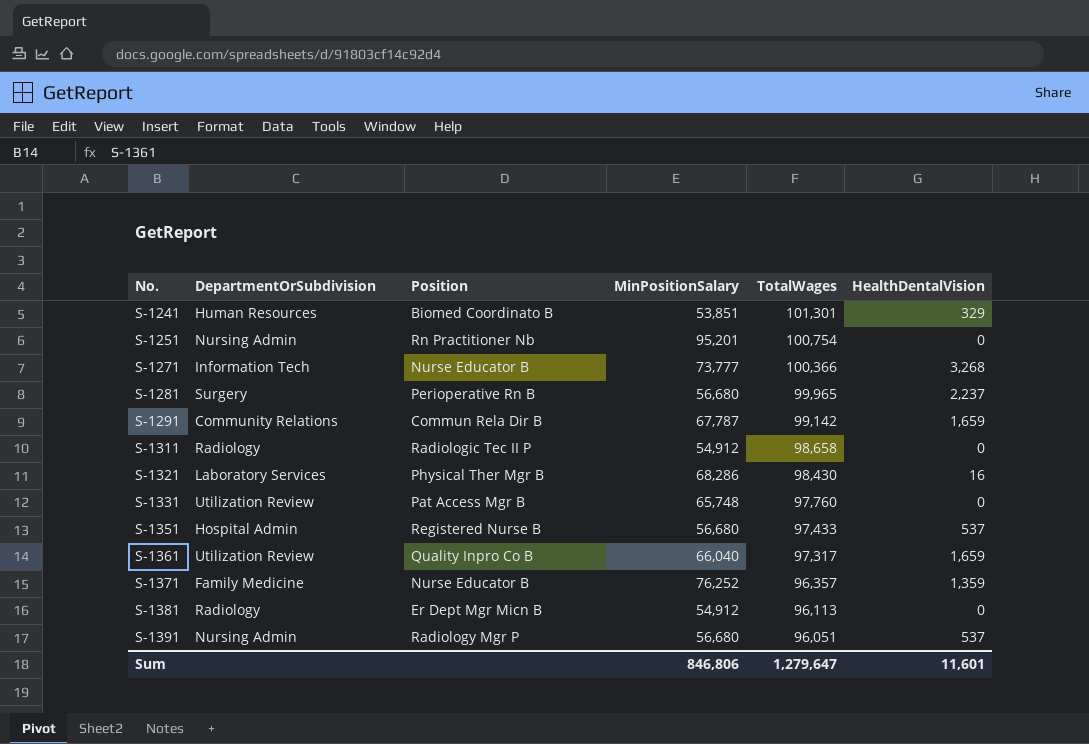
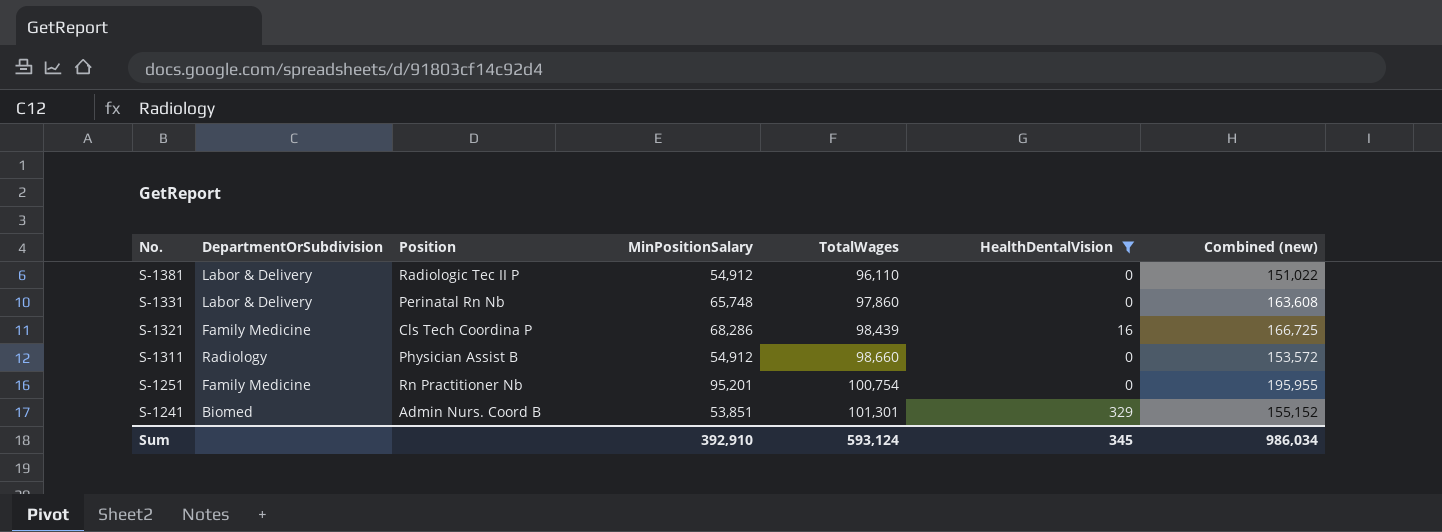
filter: none -> HealthDentalVision <= 329
row order: No. ascending -> No. descending
column Combined (new) | formula: none -> [MinPositionSalary] + [TotalWages]
S-1381 | DepartmentOrSubdivision: Radiology -> Labor & Delivery
S-1381 | Position: Er Dept Mgr Micn B -> Radiologic Tec II P
S-1381 | TotalWages: 96,113 -> 96,110
S-1331 | DepartmentOrSubdivision: Utilization Review -> Labor & Delivery
S-1331 | Position: Pat Access Mgr B -> Perinatal Rn Nb
S-1331 | TotalWages: 97,760 -> 97,860
S-1321 | DepartmentOrSubdivision: Laboratory Services -> Family Medicine
S-1321 | Position: Physical Ther Mgr B -> Cls Tech Coordina P
S-1321 | TotalWages: 98,430 -> 98,439
S-1311 | Position: Radiologic Tec II P -> Physician Assist B
S-1311 | TotalWages: 98,658 -> 98,660
S-1251 | DepartmentOrSubdivision: Nursing Admin -> Family Medicine
S-1241 | DepartmentOrSubdivision: Human Resources -> Biomed
S-1241 | Position: Biomed Coordinato B -> Admin Nurs. Coord B
Sum | MinPositionSalary: 846,806 -> 392,910
Sum | TotalWages: 1,279,647 -> 593,124
Sum | HealthDentalVision: 11,601 -> 345

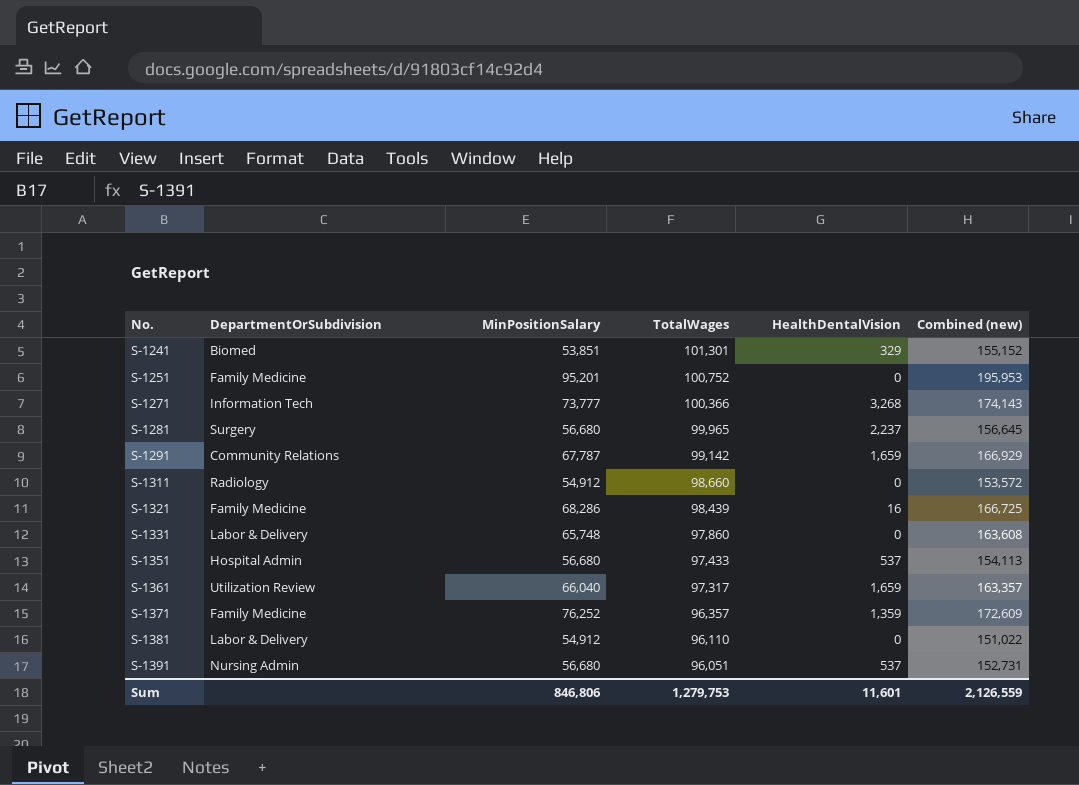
filter: HealthDentalVision <= 329 -> none
row order: No. descending -> No. ascending
column Position | position: 3 -> none
S-1251 | TotalWages: 100,754 -> 100,752
S-1251 | Combined (new): 195,955 -> 195,953
Sum | MinPositionSalary: 392,910 -> 846,806
Sum | TotalWages: 593,124 -> 1,279,753
Sum | HealthDentalVision: 345 -> 11,601
Sum | Combined (new): 986,034 -> 2,126,559

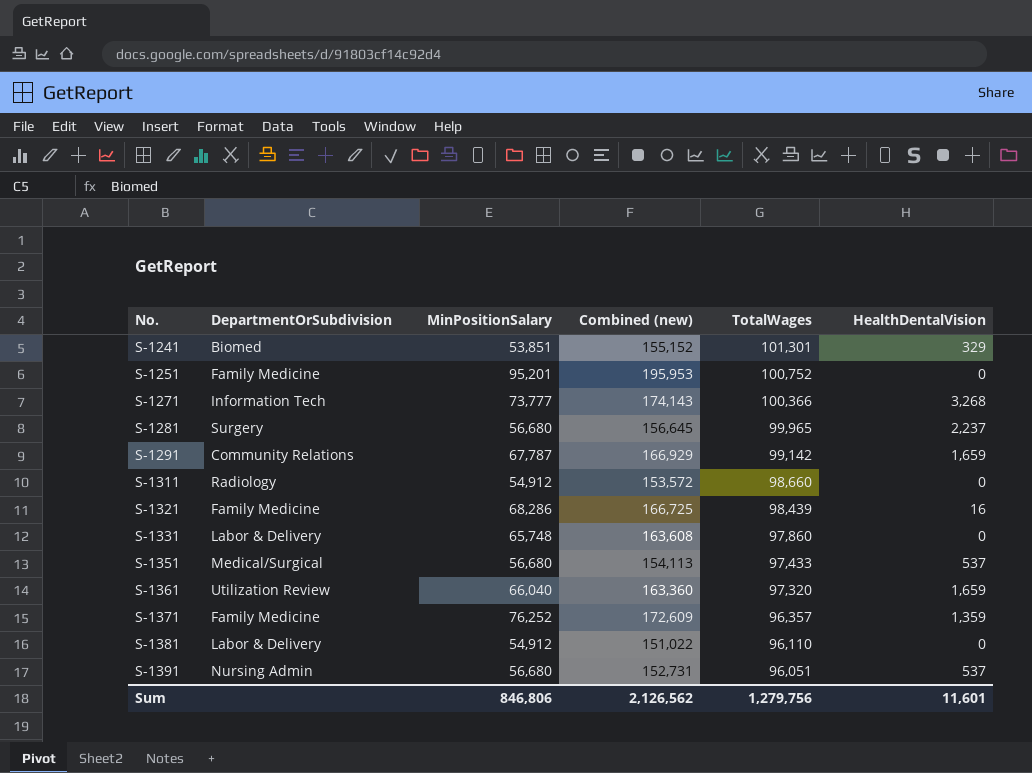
column Combined (new) | position: 6 -> 4
S-1351 | DepartmentOrSubdivision: Hospital Admin -> Medical/Surgical
S-1361 | Combined (new): 163,357 -> 163,360
S-1361 | TotalWages: 97,317 -> 97,320
Sum | Combined (new): 2,126,559 -> 2,126,562
Sum | TotalWages: 1,279,753 -> 1,279,756

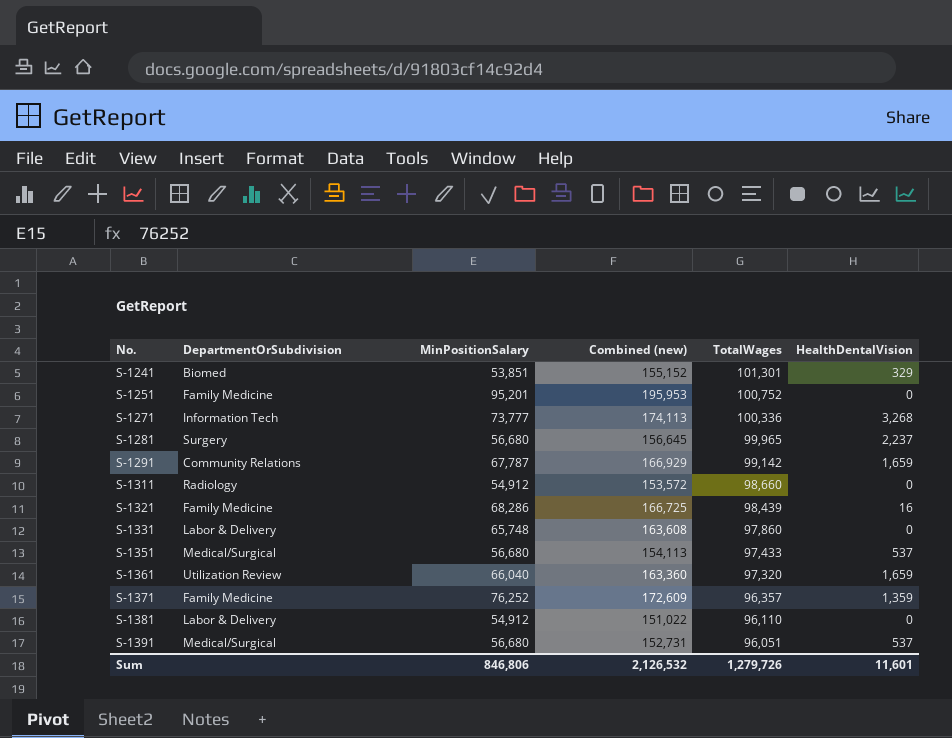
S-1271 | Combined (new): 174,143 -> 174,113
S-1271 | TotalWages: 100,366 -> 100,336
S-1391 | DepartmentOrSubdivision: Nursing Admin -> Medical/Surgical
Sum | Combined (new): 2,126,562 -> 2,126,532
Sum | TotalWages: 1,279,756 -> 1,279,726

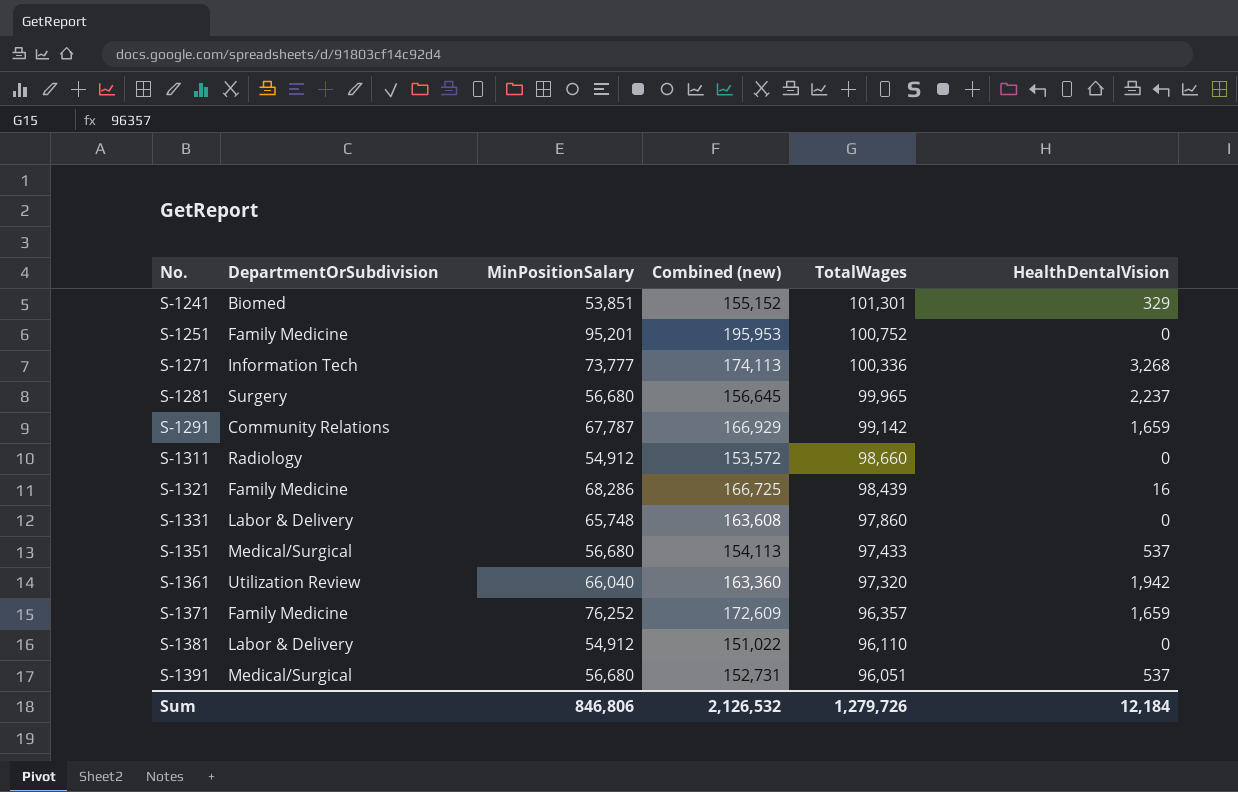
S-1361 | HealthDentalVision: 1,659 -> 1,942
S-1371 | HealthDentalVision: 1,359 -> 1,659
Sum | HealthDentalVision: 11,601 -> 12,184

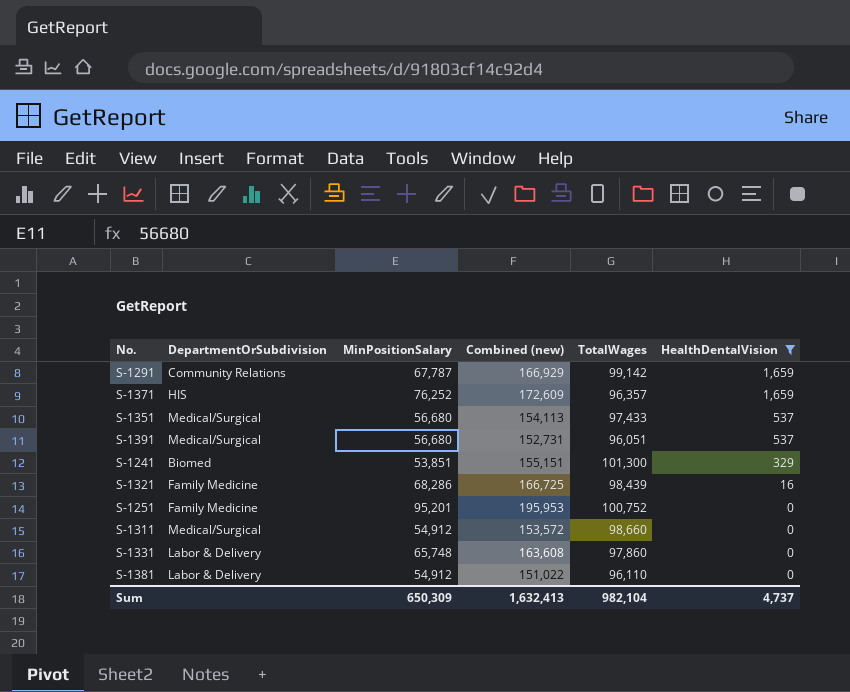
filter: none -> HealthDentalVision <= 1,659
row order: No. ascending -> HealthDentalVision descending
S-1371 | DepartmentOrSubdivision: Family Medicine -> HIS
S-1241 | Combined (new): 155,152 -> 155,151
S-1241 | TotalWages: 101,301 -> 101,300
S-1311 | DepartmentOrSubdivision: Radiology -> Medical/Surgical
Sum | MinPositionSalary: 846,806 -> 650,309
Sum | Combined (new): 2,126,532 -> 1,632,413
Sum | TotalWages: 1,279,726 -> 982,104
Sum | HealthDentalVision: 12,184 -> 4,737

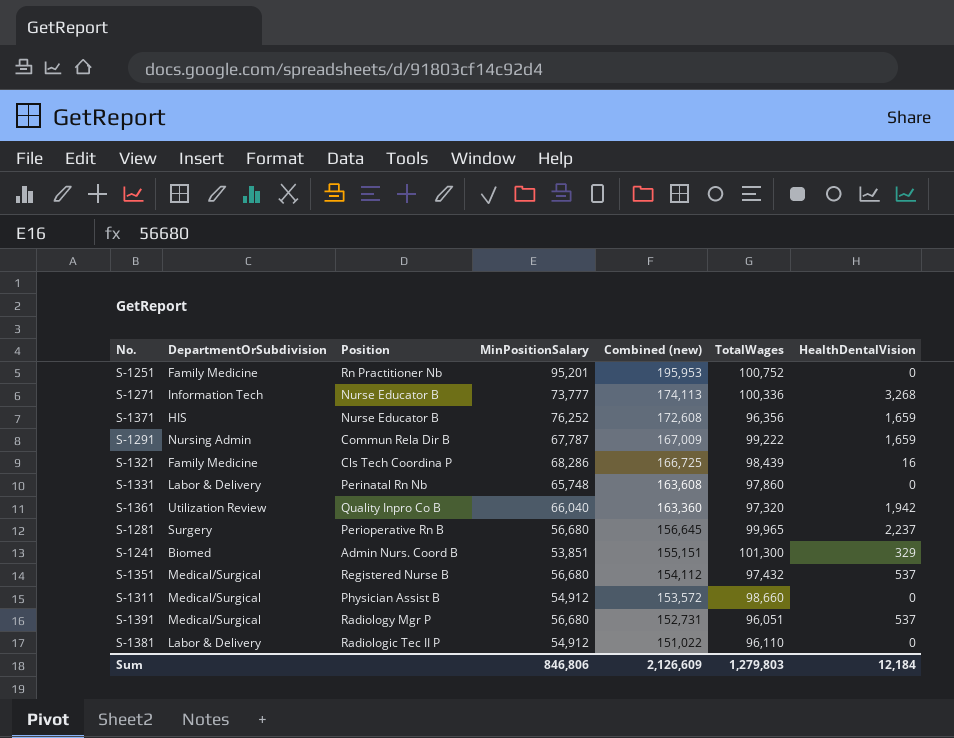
filter: HealthDentalVision <= 1,659 -> none
row order: HealthDentalVision descending -> Combined (new) descending
column Position | position: none -> 3
S-1371 | Combined (new): 172,609 -> 172,608
S-1371 | TotalWages: 96,357 -> 96,356
S-1291 | DepartmentOrSubdivision: Community Relations -> Nursing Admin
S-1291 | Combined (new): 166,929 -> 167,009
S-1291 | TotalWages: 99,142 -> 99,222
S-1351 | Combined (new): 154,113 -> 154,112
S-1351 | TotalWages: 97,433 -> 97,432
Sum | MinPositionSalary: 650,309 -> 846,806
Sum | Combined (new): 1,632,413 -> 2,126,609
Sum | TotalWages: 982,104 -> 1,279,803
Sum | HealthDentalVision: 4,737 -> 12,184

